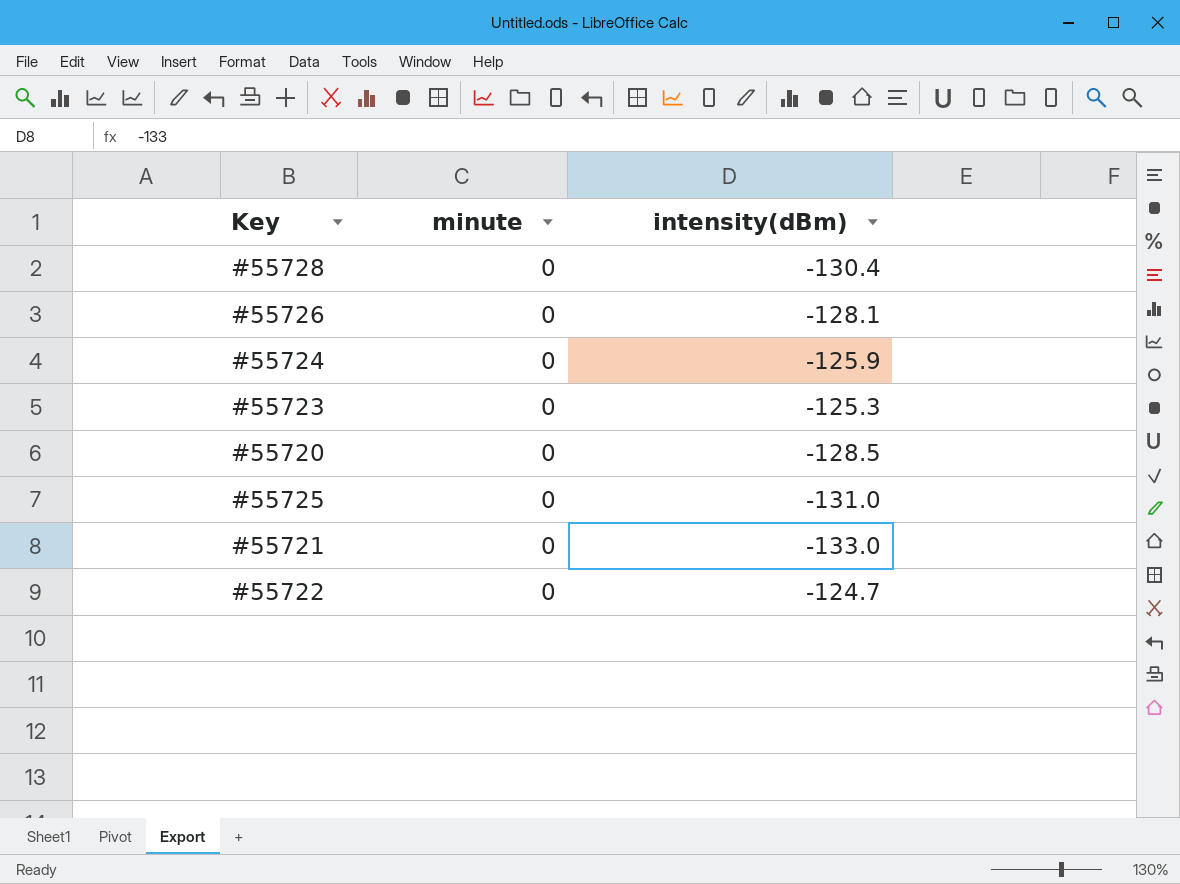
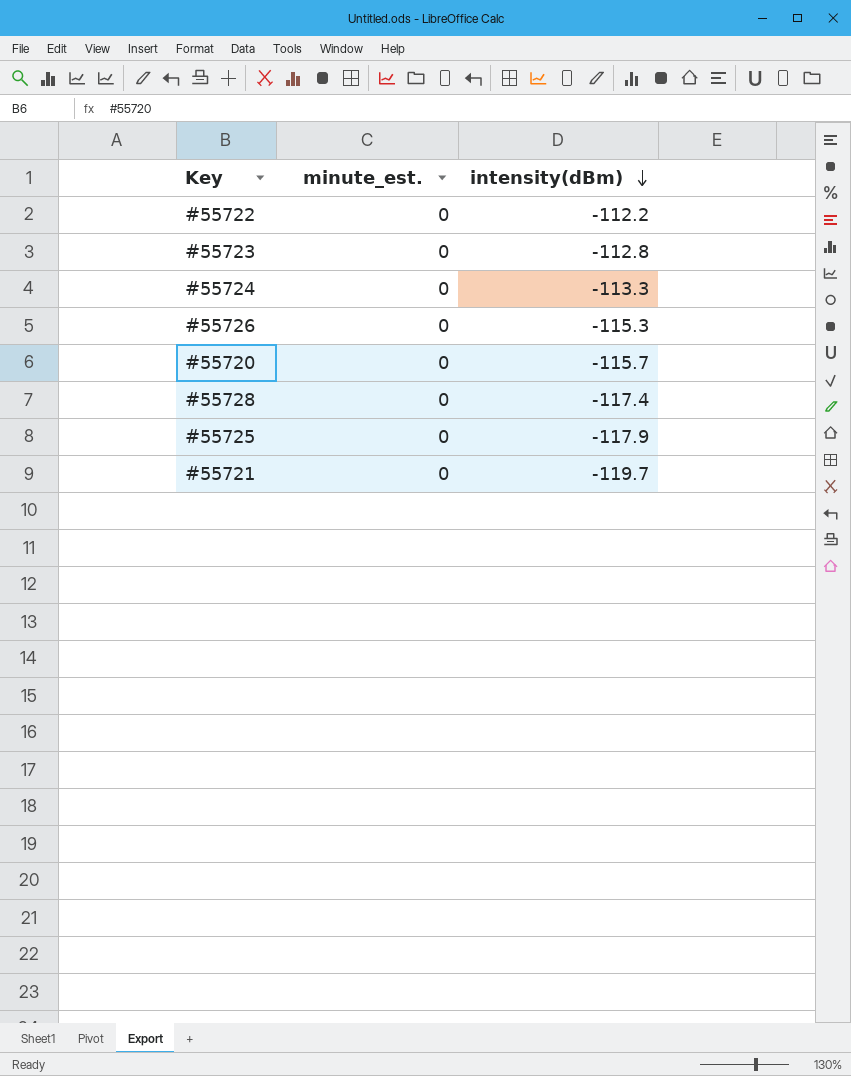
row order: none -> intensity(dBm) descending
column name: minute -> minute_est.
#55722 | intensity(dBm): -124.7 -> -112.2
#55723 | intensity(dBm): -125.3 -> -112.8
#55724 | intensity(dBm): -125.9 -> -113.3
#55726 | intensity(dBm): -128.1 -> -115.3
#55720 | intensity(dBm): -128.5 -> -115.7
#55728 | intensity(dBm): -130.4 -> -117.4
#55725 | intensity(dBm): -131.0 -> -117.9
#55721 | intensity(dBm): -133.0 -> -119.7

